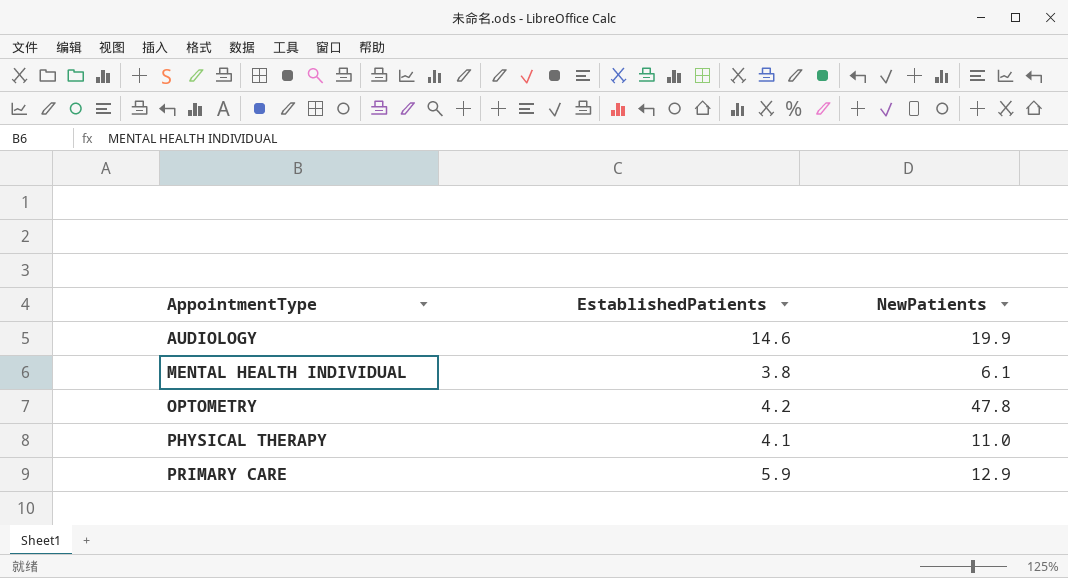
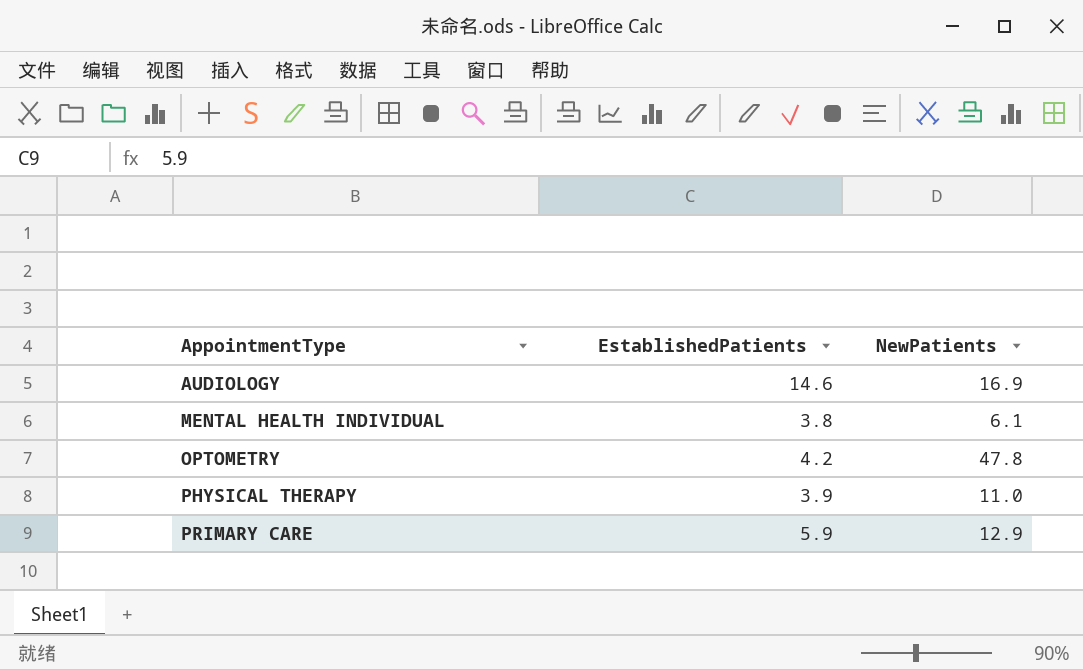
AUDIOLOGY | NewPatients: 19.9 -> 16.9
PHYSICAL THERAPY | EstablishedPatients: 4.1 -> 3.9

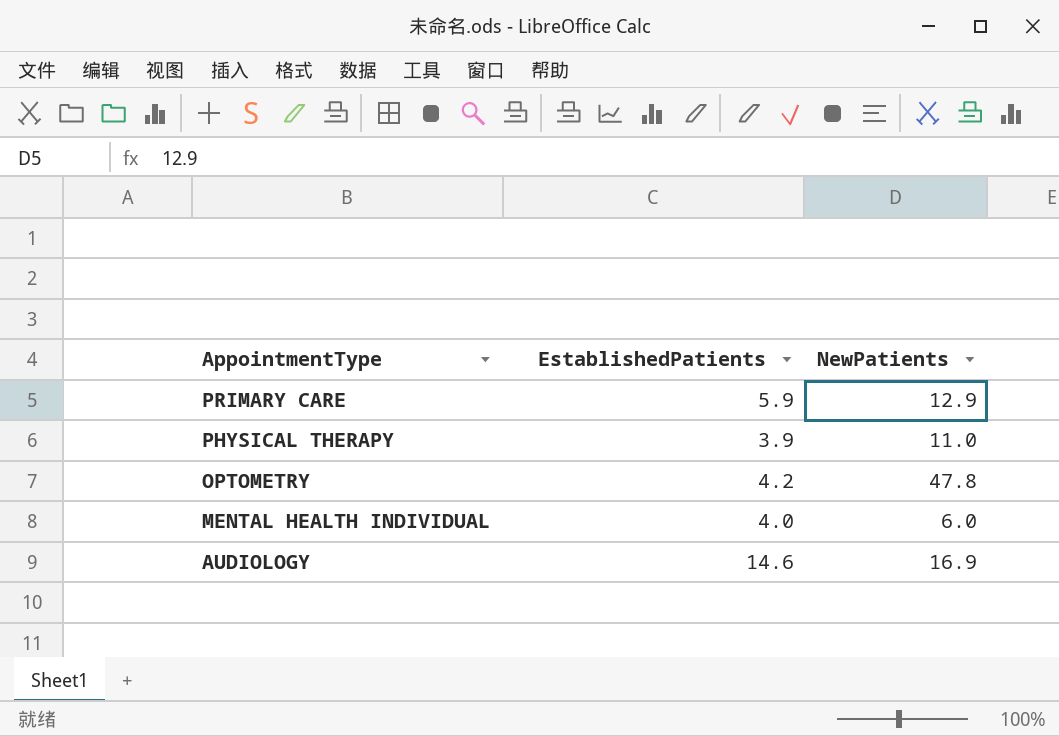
row order: AppointmentType ascending -> AppointmentType descending
MENTAL HEALTH INDIVIDUAL | EstablishedPatients: 3.8 -> 4.0
MENTAL HEALTH INDIVIDUAL | NewPatients: 6.1 -> 6.0

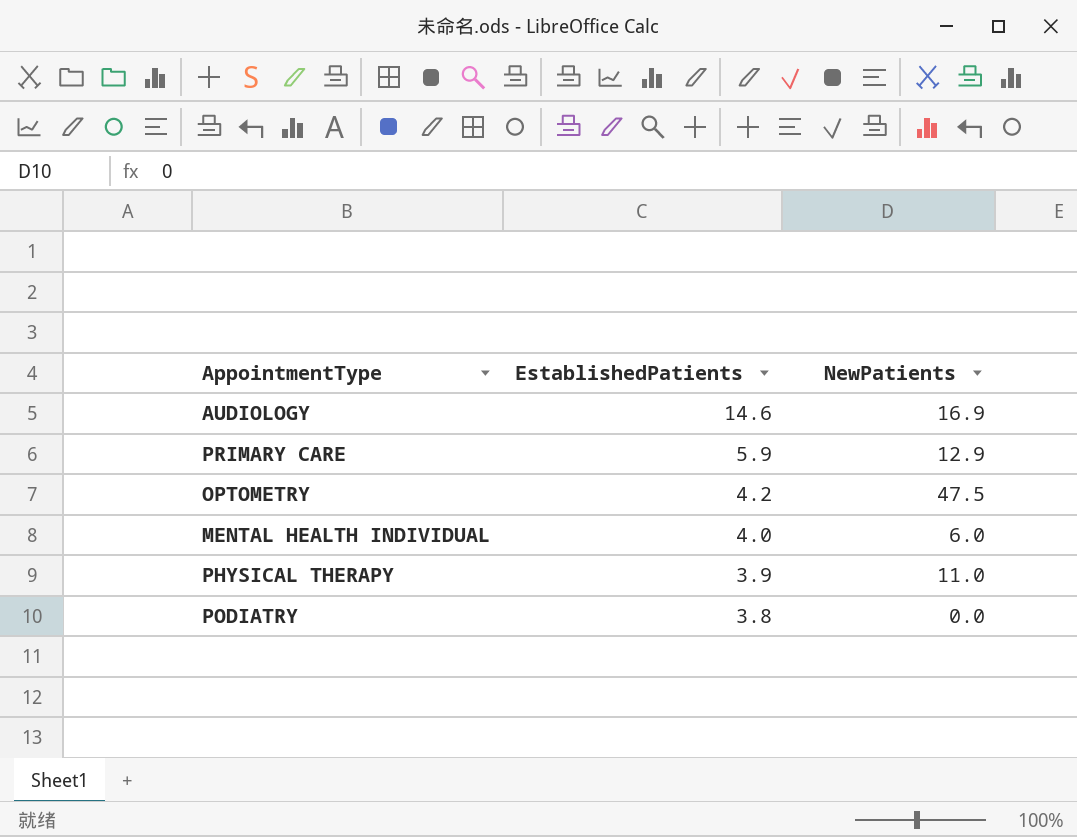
row order: AppointmentType descending -> EstablishedPatients descending
OPTOMETRY | NewPatients: 47.8 -> 47.5
row PODIATRY: none -> 3.8 | 0.0

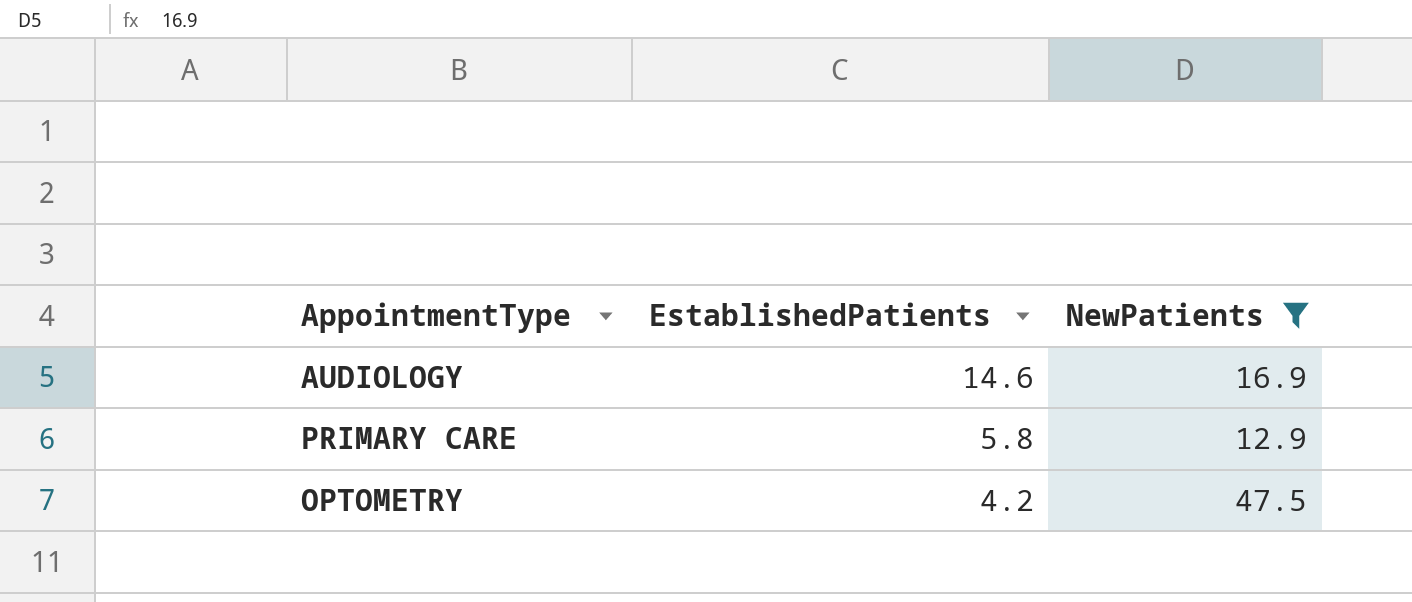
filter: none -> NewPatients >= 12.9
PRIMARY CARE | EstablishedPatients: 5.9 -> 5.8

